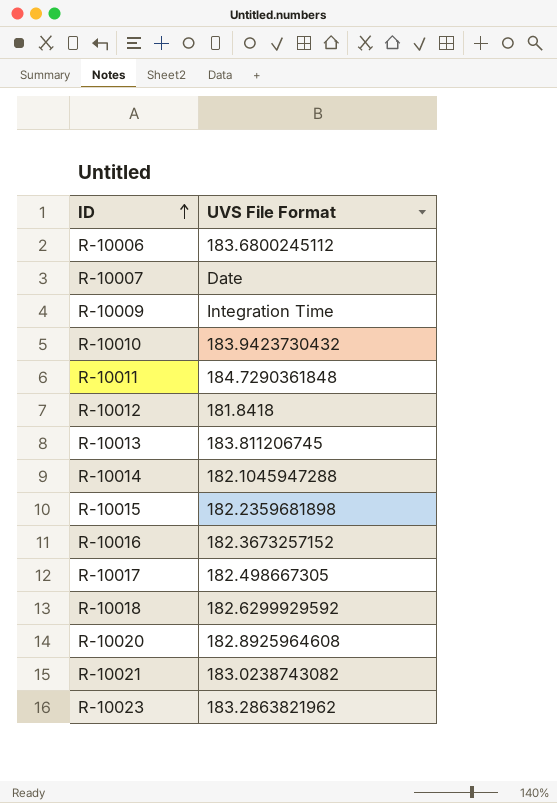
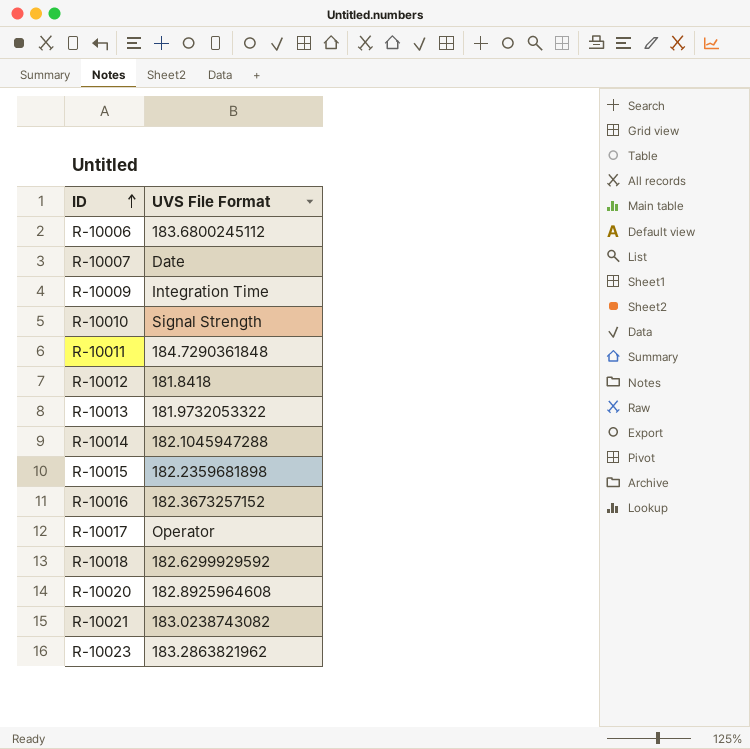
R-10010 | UVS File Format: 183.9423730432 -> Signal Strength
R-10013 | UVS File Format: 183.811206745 -> 181.9732053322
R-10017 | UVS File Format: 182.498667305 -> Operator

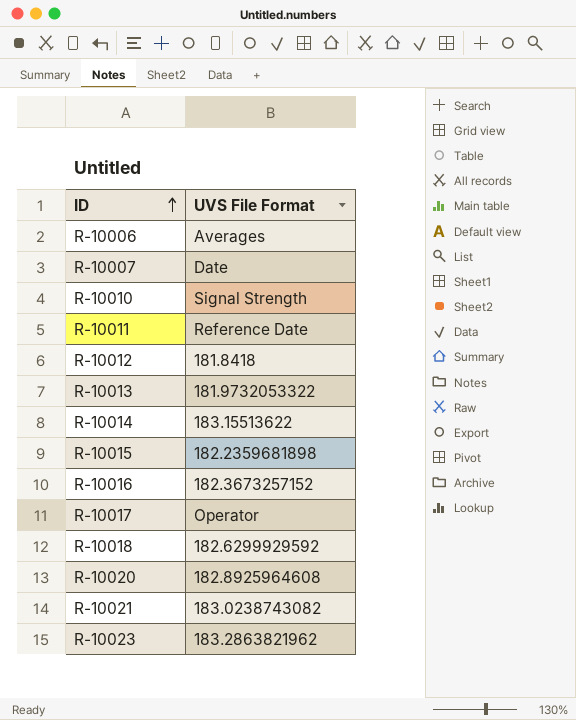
row R-10009: Integration Time -> none
R-10006 | UVS File Format: 183.6800245112 -> Averages
R-10011 | UVS File Format: 184.7290361848 -> Reference Date
R-10014 | UVS File Format: 182.1045947288 -> 183.15513622

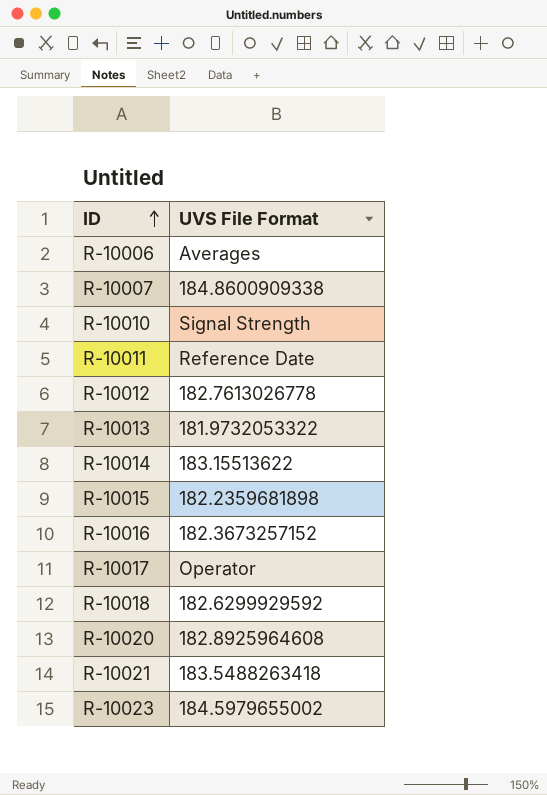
R-10007 | UVS File Format: Date -> 184.8600909338
R-10012 | UVS File Format: 181.8418 -> 182.7613026778
R-10021 | UVS File Format: 183.0238743082 -> 183.5488263418
R-10023 | UVS File Format: 183.2863821962 -> 184.5979655002

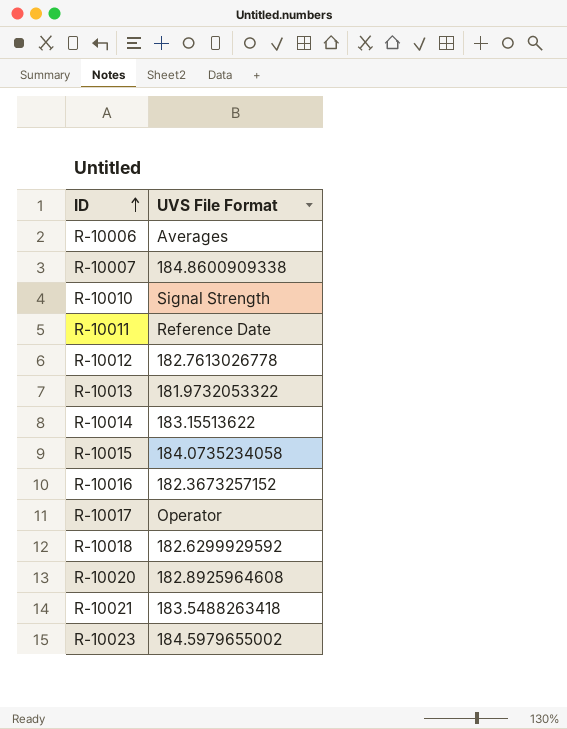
R-10015 | UVS File Format: 182.2359681898 -> 184.0735234058

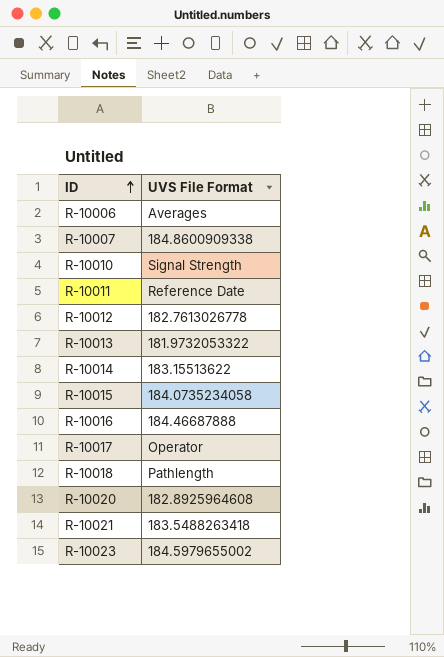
R-10016 | UVS File Format: 182.3673257152 -> 184.46687888
R-10018 | UVS File Format: 182.6299929592 -> Pathlength

